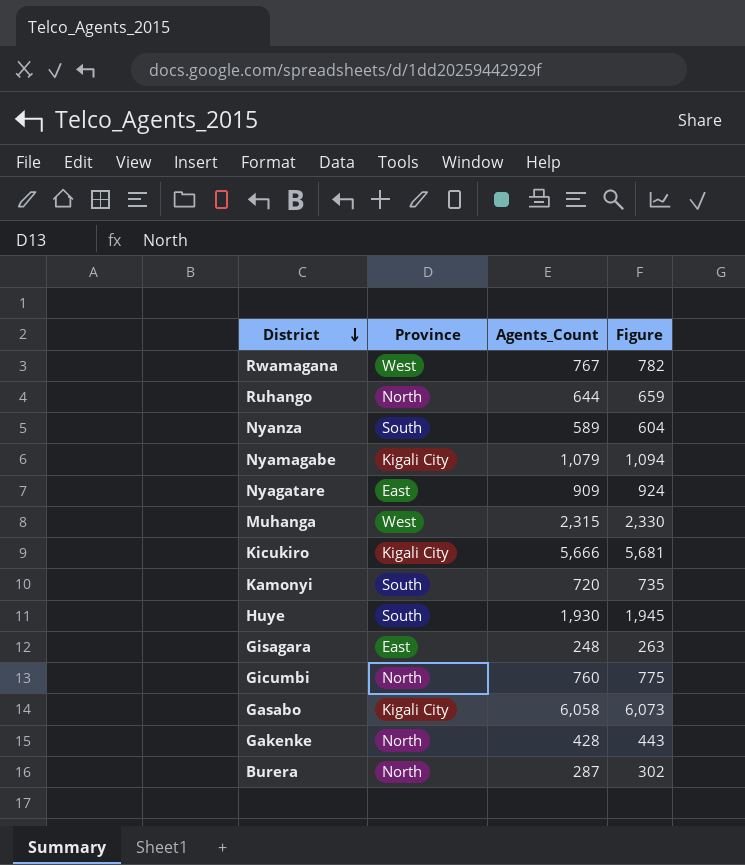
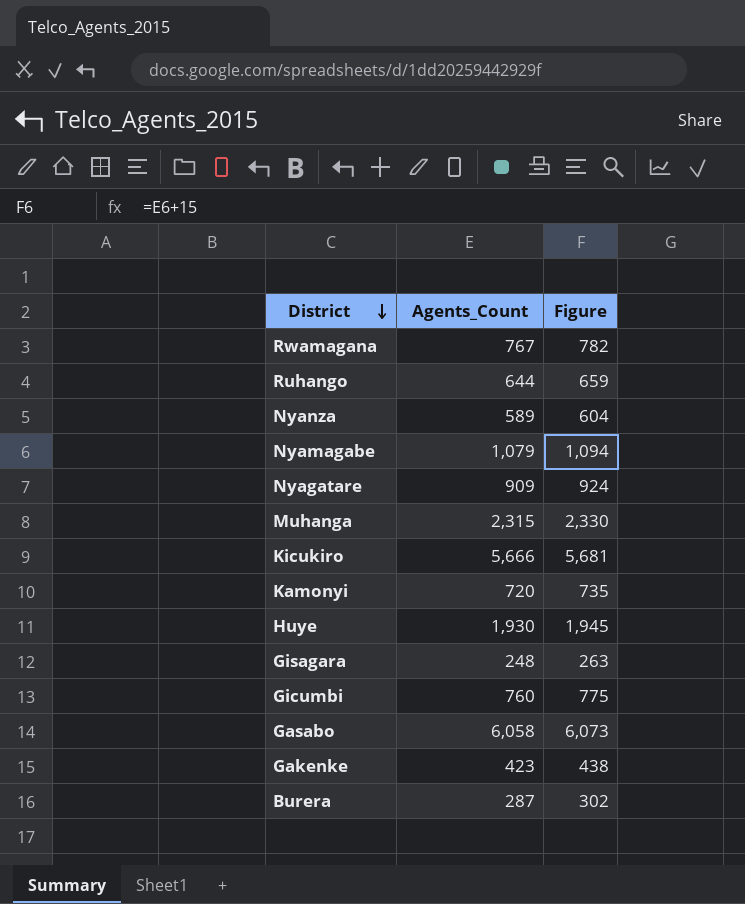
column Province | position: 2 -> none
Gakenke | Agents_Count: 428 -> 423
Gakenke | Figure: 443 -> 438

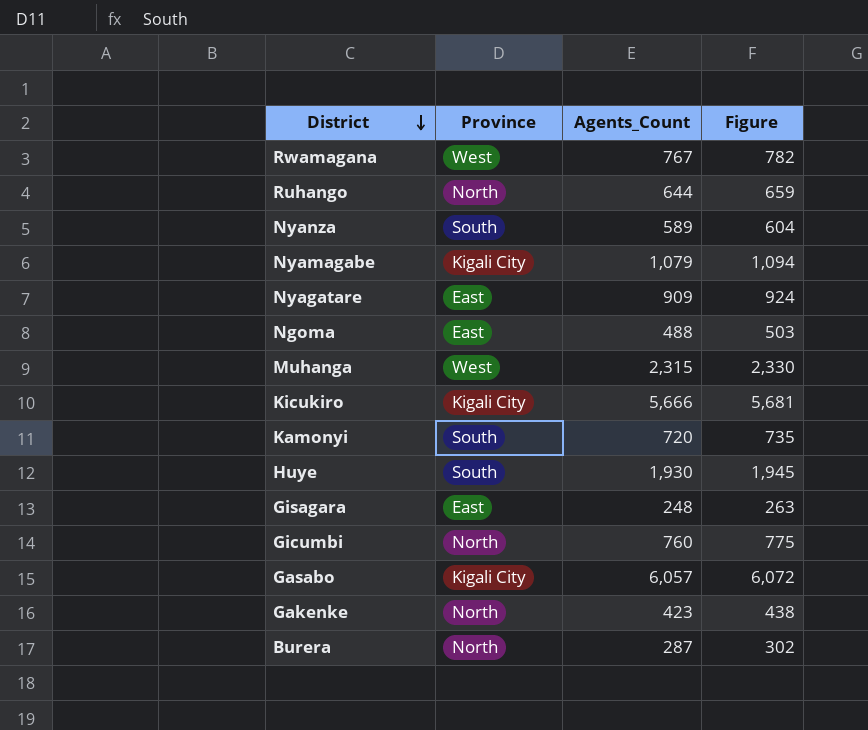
column Province | position: none -> 2
row Ngoma: none -> East | 488 | 503
Gasabo | Agents_Count: 6,058 -> 6,057
Gasabo | Figure: 6,073 -> 6,072

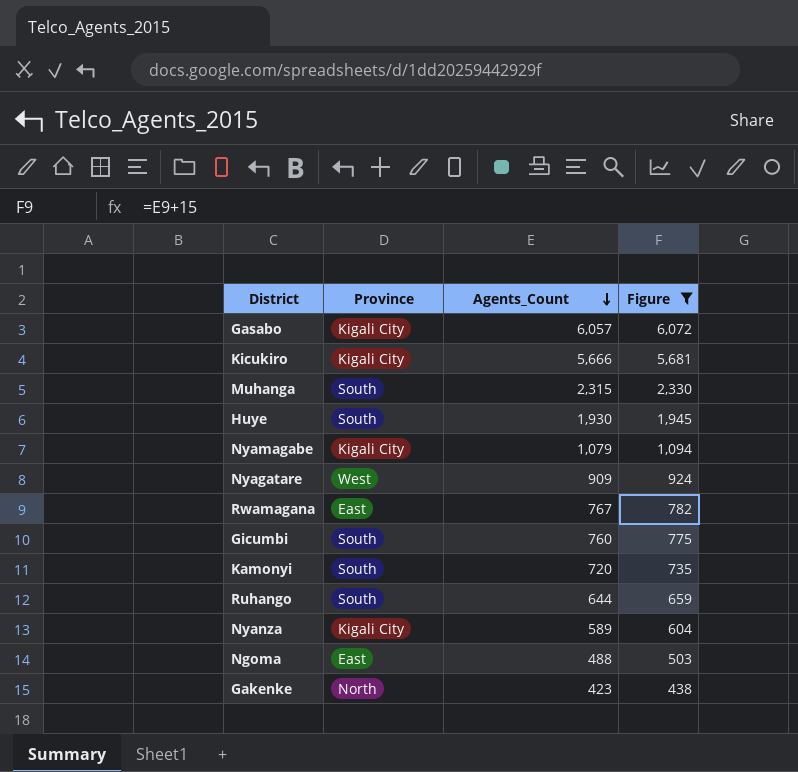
filter: none -> Figure >= 438
row order: District descending -> Agents_Count descending
Muhanga | Province: West -> South
Nyagatare | Province: East -> West
Rwamagana | Province: West -> East
Gicumbi | Province: North -> South
Ruhango | Province: North -> South
Nyanza | Province: South -> Kigali City

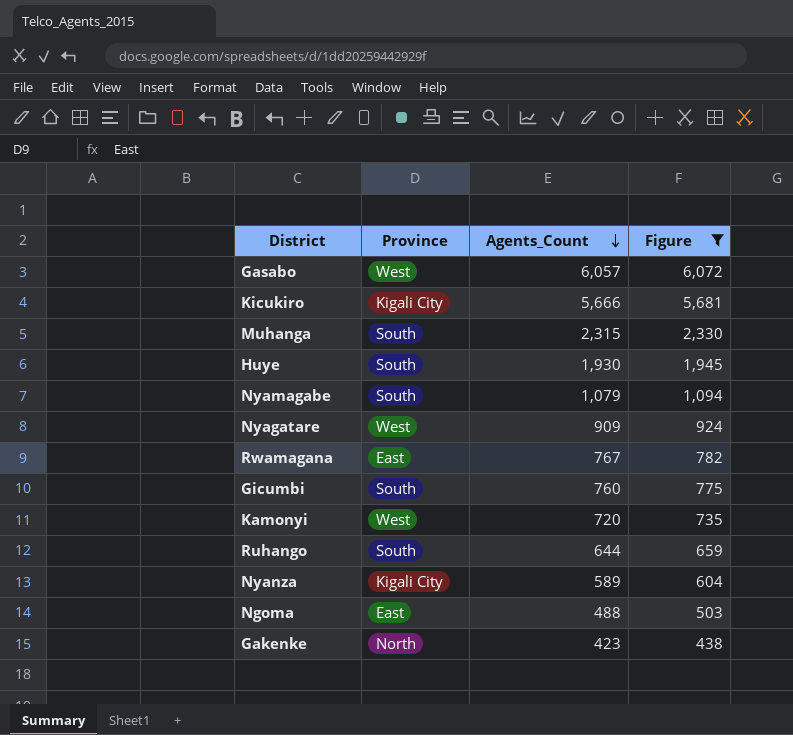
Gasabo | Province: Kigali City -> West
Nyamagabe | Province: Kigali City -> South
Kamonyi | Province: South -> West

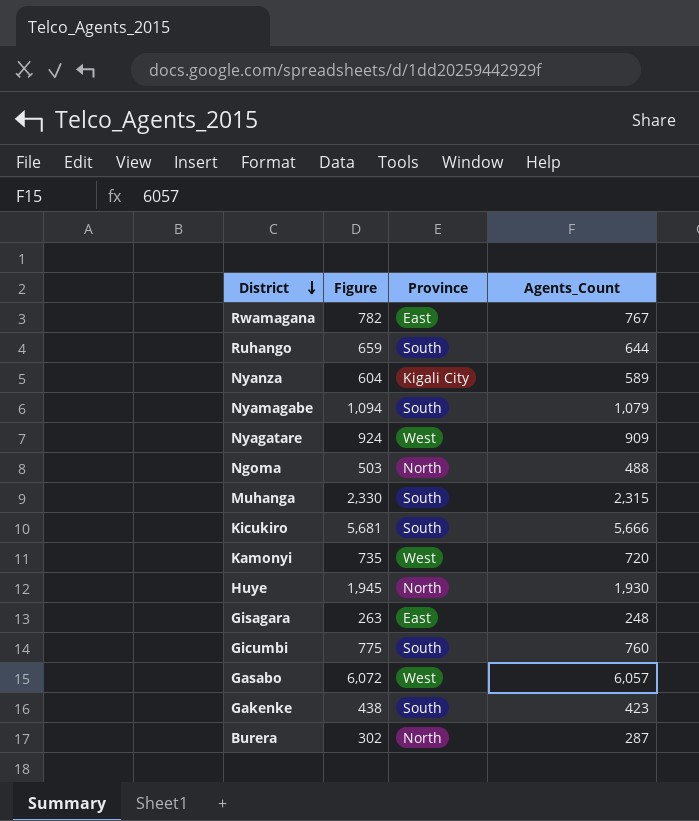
filter: Figure >= 438 -> none
row order: Agents_Count descending -> District descending
column Figure | position: 4 -> 2
Ngoma | Province: East -> North
Kicukiro | Province: Kigali City -> South
Huye | Province: South -> North
Gakenke | Province: North -> South

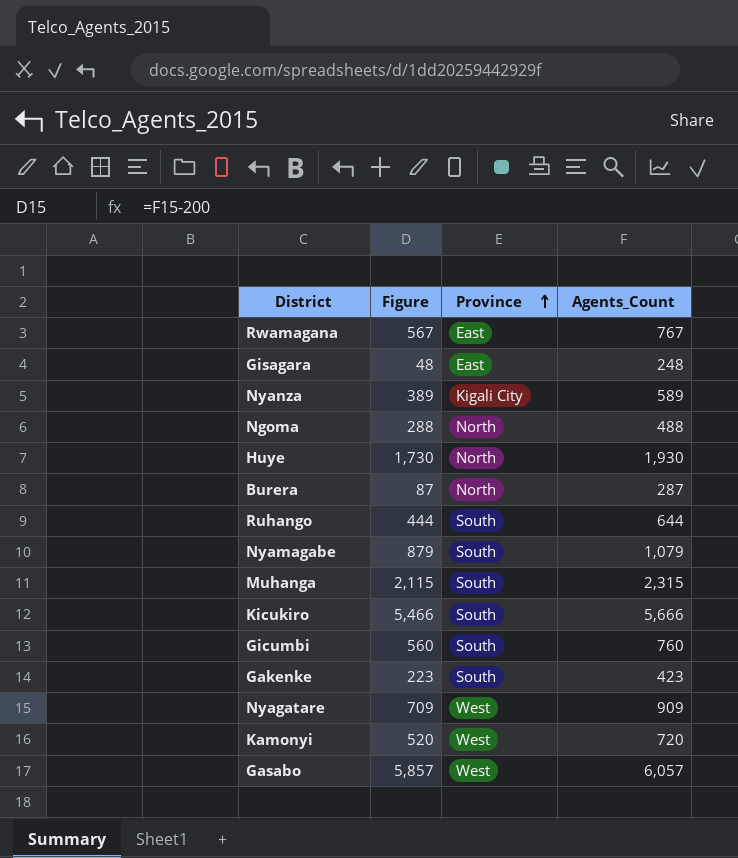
row order: District descending -> Province ascending
column Figure | formula: [Agents_Count] + 15 -> [Agents_Count] - 200

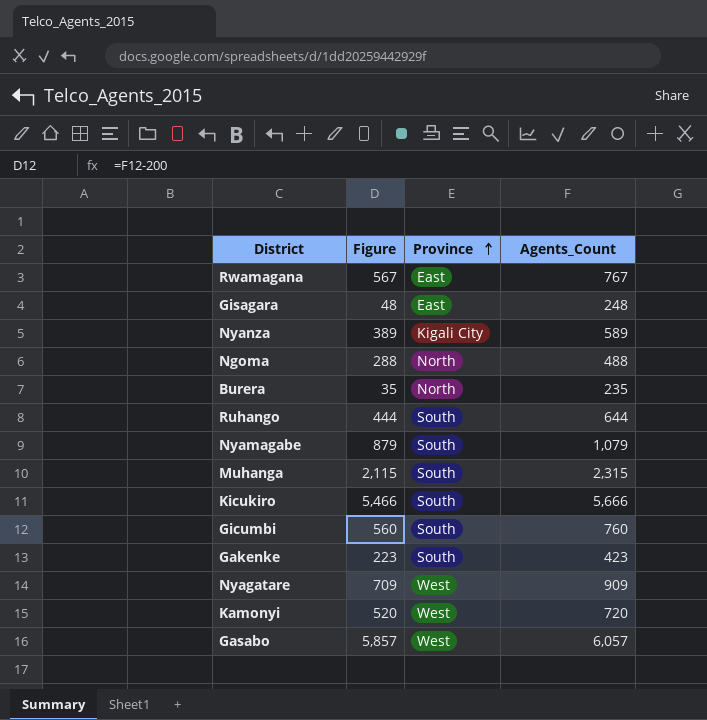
row Huye: 1,730 | North | 1,930 -> none
Burera | Figure: 87 -> 35
Burera | Agents_Count: 287 -> 235

